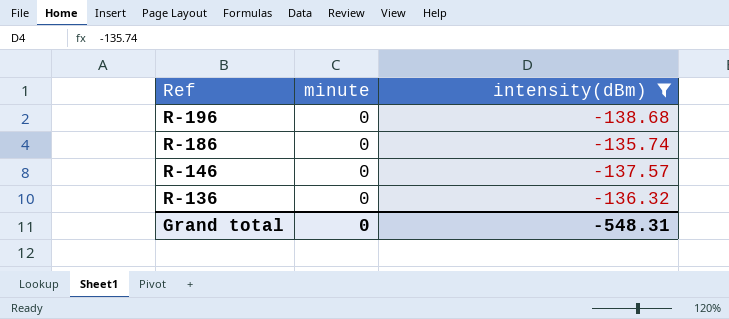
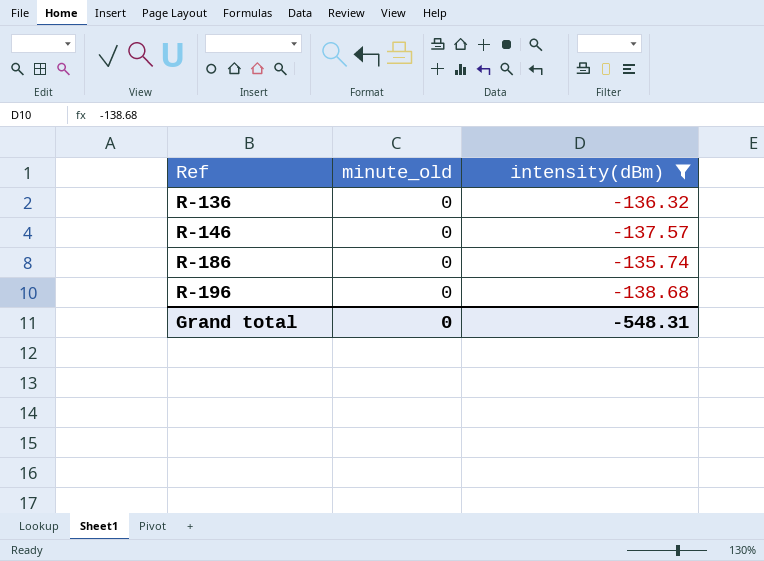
row order: Ref descending -> Ref ascending
column name: minute -> minute_old

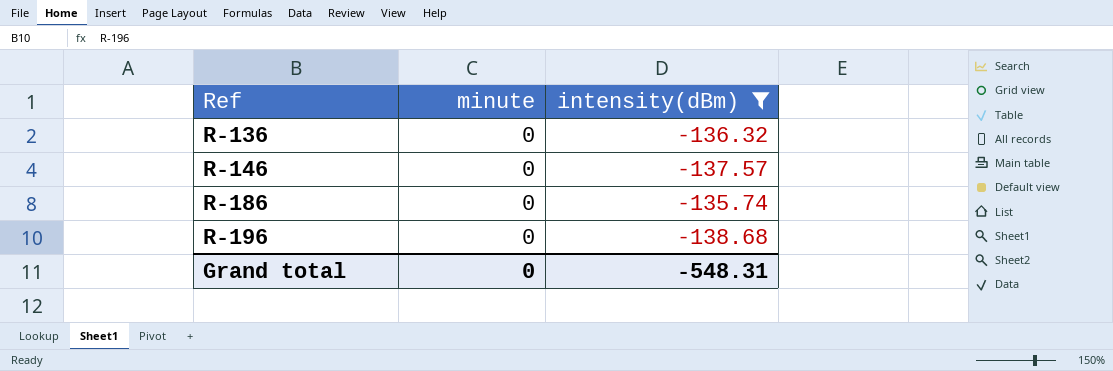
column name: minute_old -> minute

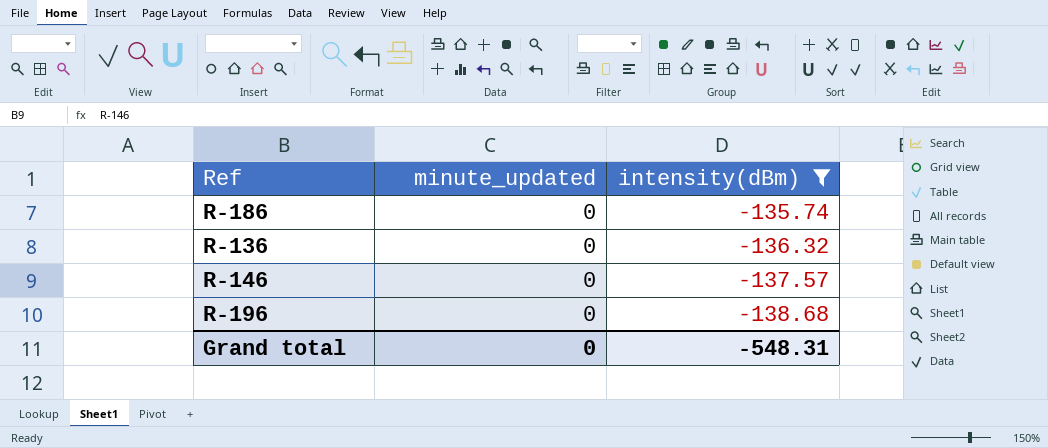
row order: Ref ascending -> intensity(dBm) descending
column name: minute -> minute_updated

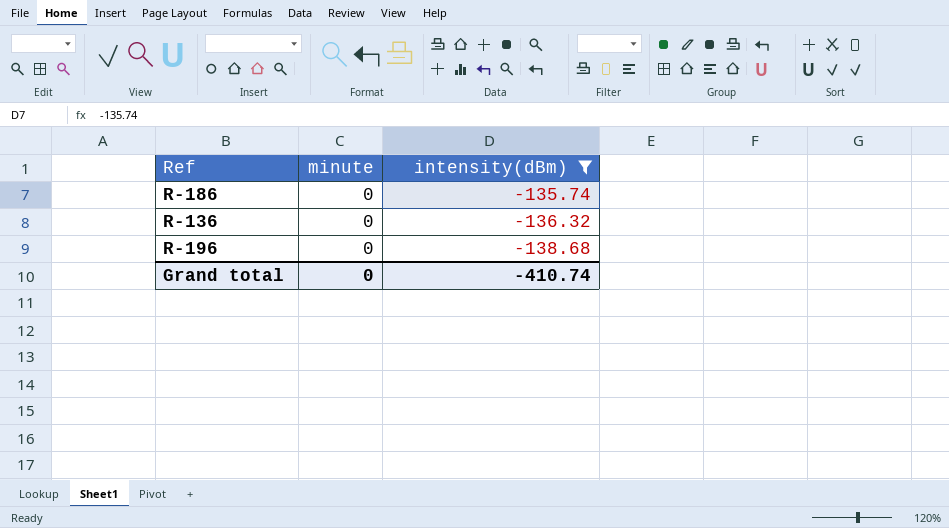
column name: minute_updated -> minute
row R-146: 0 | -137.57 -> none
Grand total | intensity(dBm): -548.31 -> -410.74

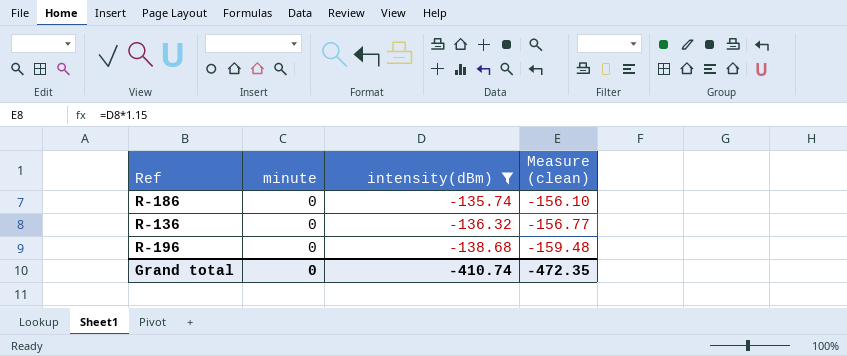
column Measure (clean) | formula: none -> [intensity(dBm)] * 1.15

